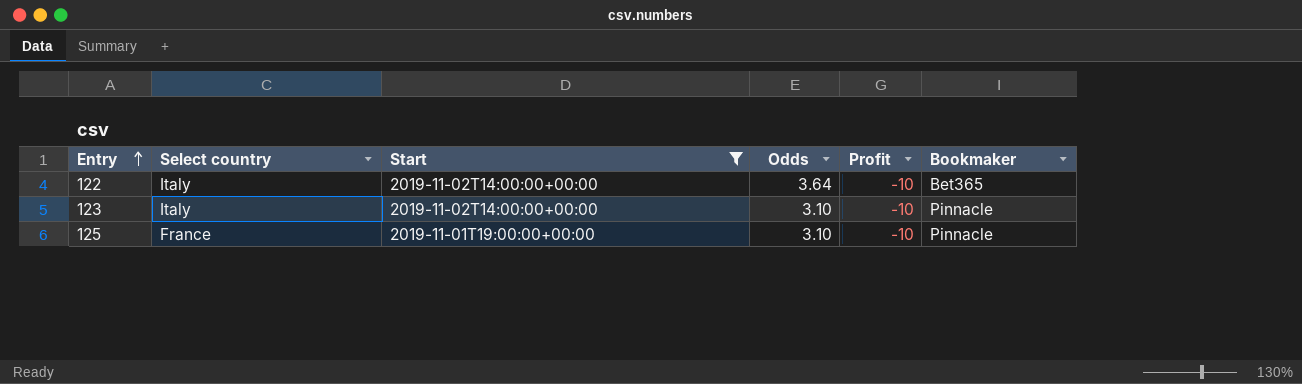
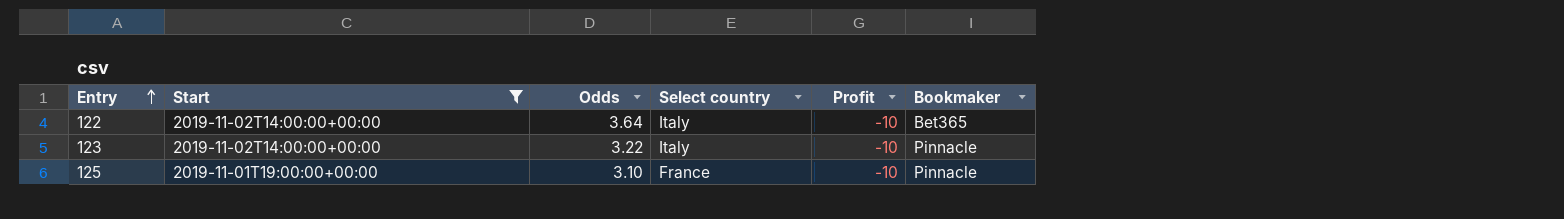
column Select country | position: 2 -> 4
123 | Odds: 3.10 -> 3.22

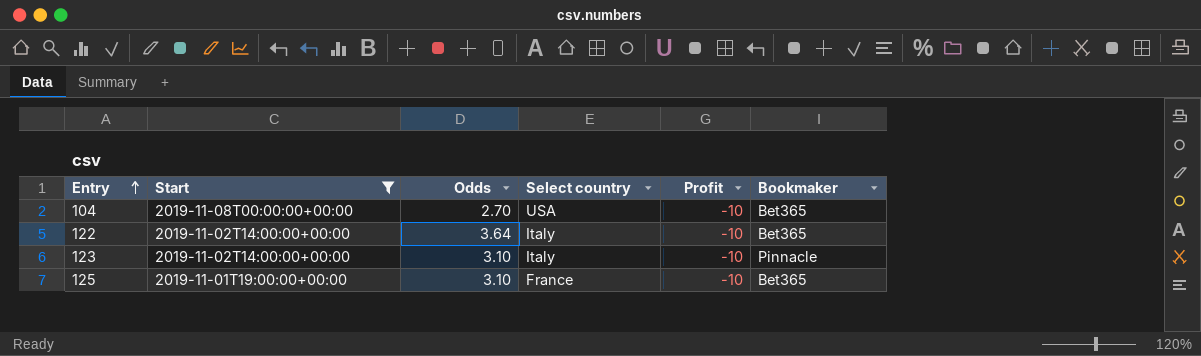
row 104: none -> 2019-11-08T00:00:00+00:00 | 2.70 | USA | -10 | Bet365
123 | Odds: 3.22 -> 3.10
125 | Bookmaker: Pinnacle -> Bet365

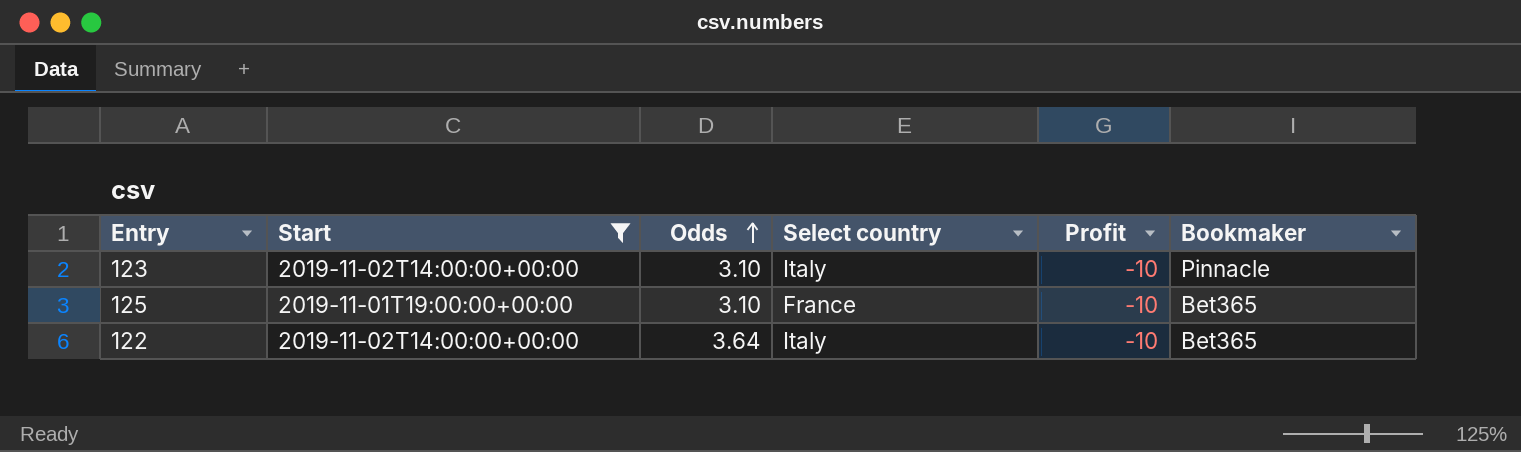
row order: Entry ascending -> Odds ascending
row 104: 2019-11-08T00:00:00+00:00 | 2.70 | USA | -10 | Bet365 -> none

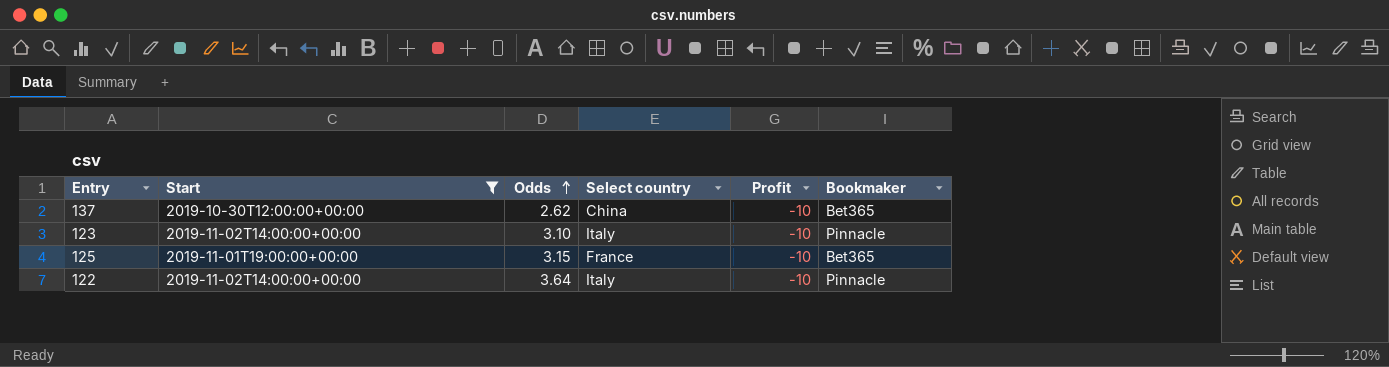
row 137: none -> 2019-10-30T12:00:00+00:00 | 2.62 | China | -10 | Bet365
125 | Odds: 3.10 -> 3.15
122 | Bookmaker: Bet365 -> Pinnacle

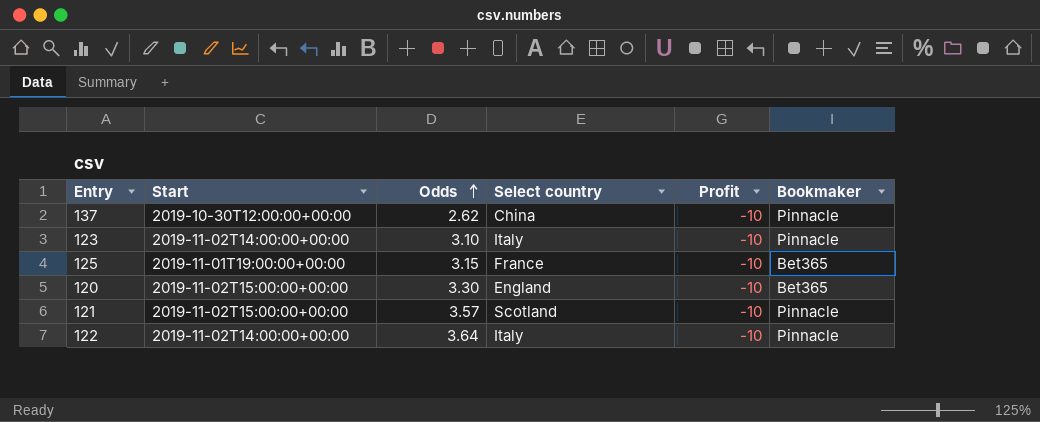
filter: Start != 2019-11-02T15:00:00+00:00 -> none
137 | Bookmaker: Bet365 -> Pinnacle

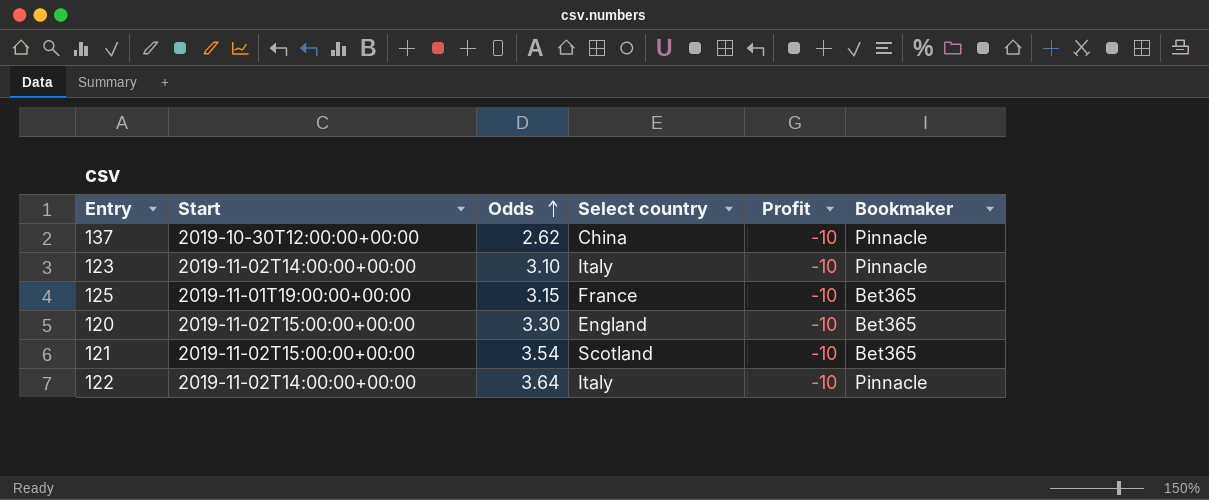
121 | Odds: 3.57 -> 3.54
121 | Bookmaker: Pinnacle -> Bet365

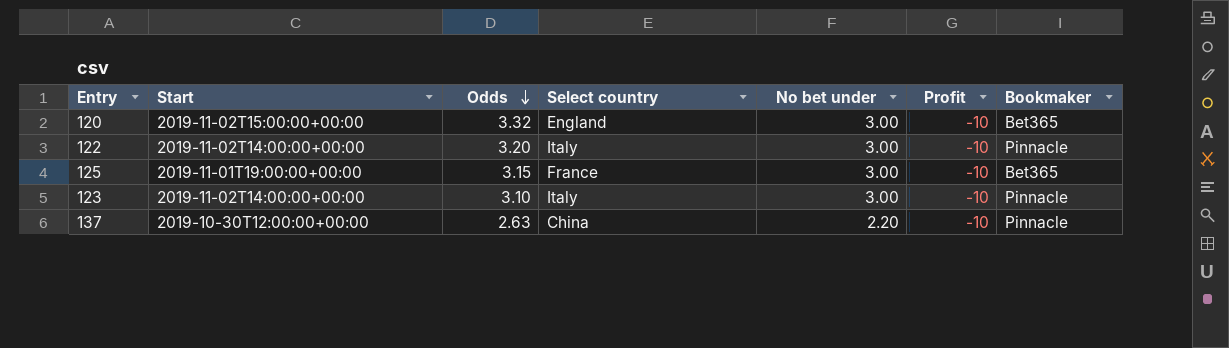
row order: Odds ascending -> Odds descending
column No bet under | position: none -> 5
row 121: 2019-11-02T15:00:00+00:00 | 3.54 | Scotland | -10 | Bet365 -> none
120 | Odds: 3.30 -> 3.32
122 | Odds: 3.64 -> 3.20
137 | Odds: 2.62 -> 2.63

